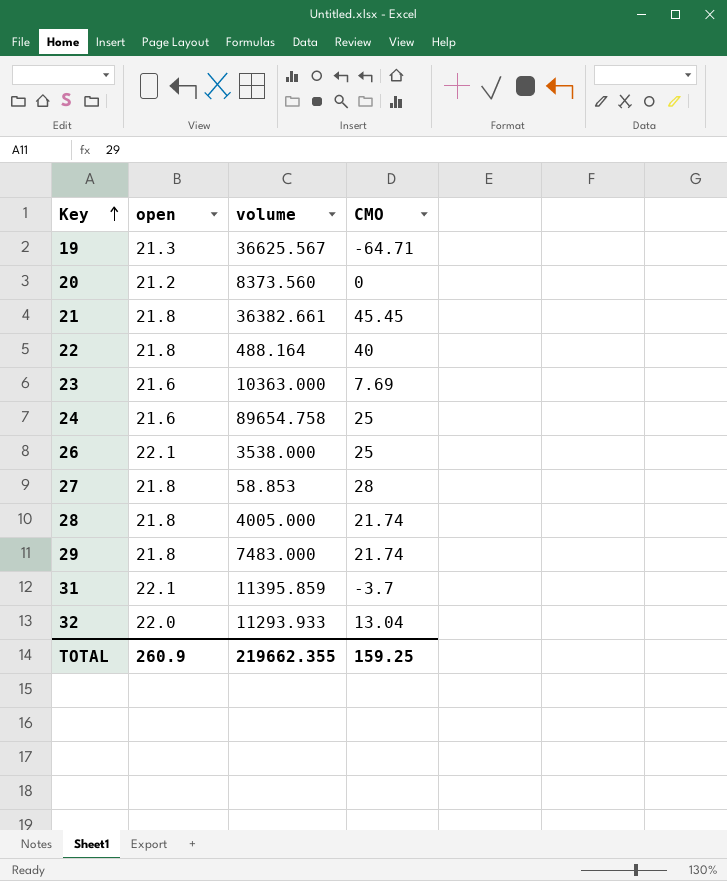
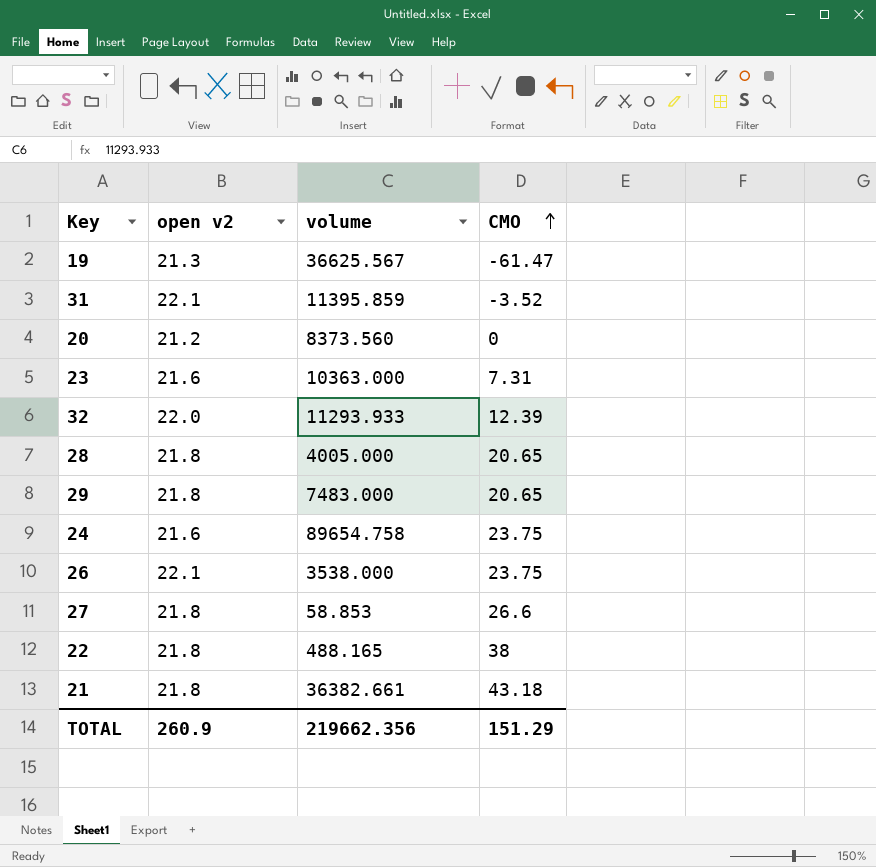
row order: Key ascending -> CMO ascending
column name: open -> open v2
19 | CMO: -64.71 -> -61.47
31 | CMO: -3.7 -> -3.52
23 | CMO: 7.69 -> 7.31
32 | CMO: 13.04 -> 12.39
28 | CMO: 21.74 -> 20.65
29 | CMO: 21.74 -> 20.65
24 | CMO: 25 -> 23.75
26 | CMO: 25 -> 23.75
27 | CMO: 28 -> 26.6
22 | volume: 488.164 -> 488.165
22 | CMO: 40 -> 38
21 | CMO: 45.45 -> 43.18
TOTAL | volume: 219662.355 -> 219662.356
TOTAL | CMO: 159.25 -> 151.29

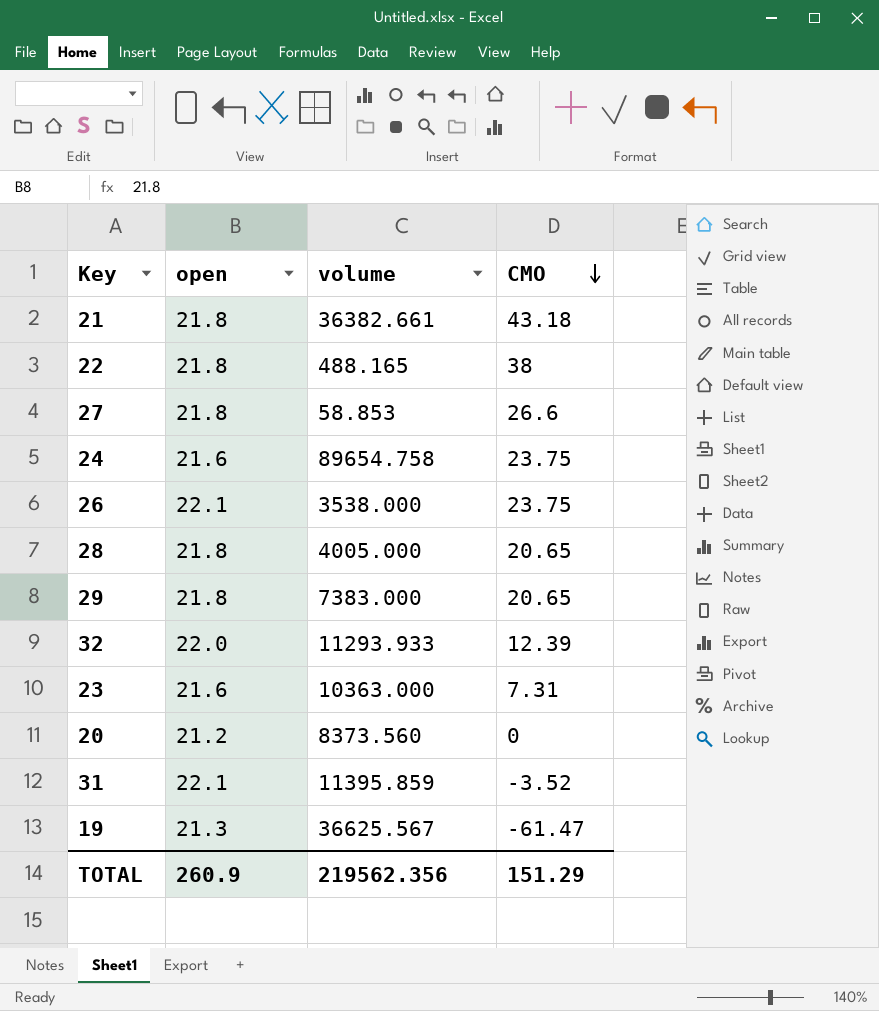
row order: CMO ascending -> CMO descending
column name: open v2 -> open
29 | volume: 7483.000 -> 7383.000
TOTAL | volume: 219662.356 -> 219562.356

